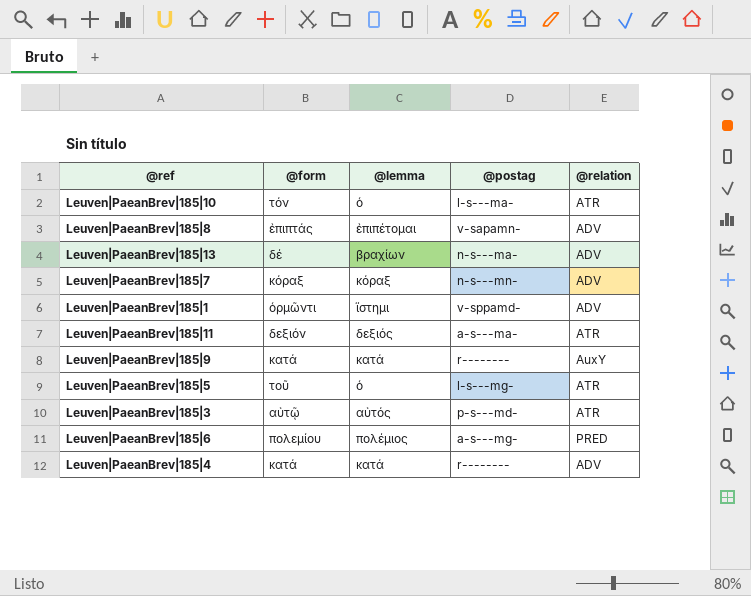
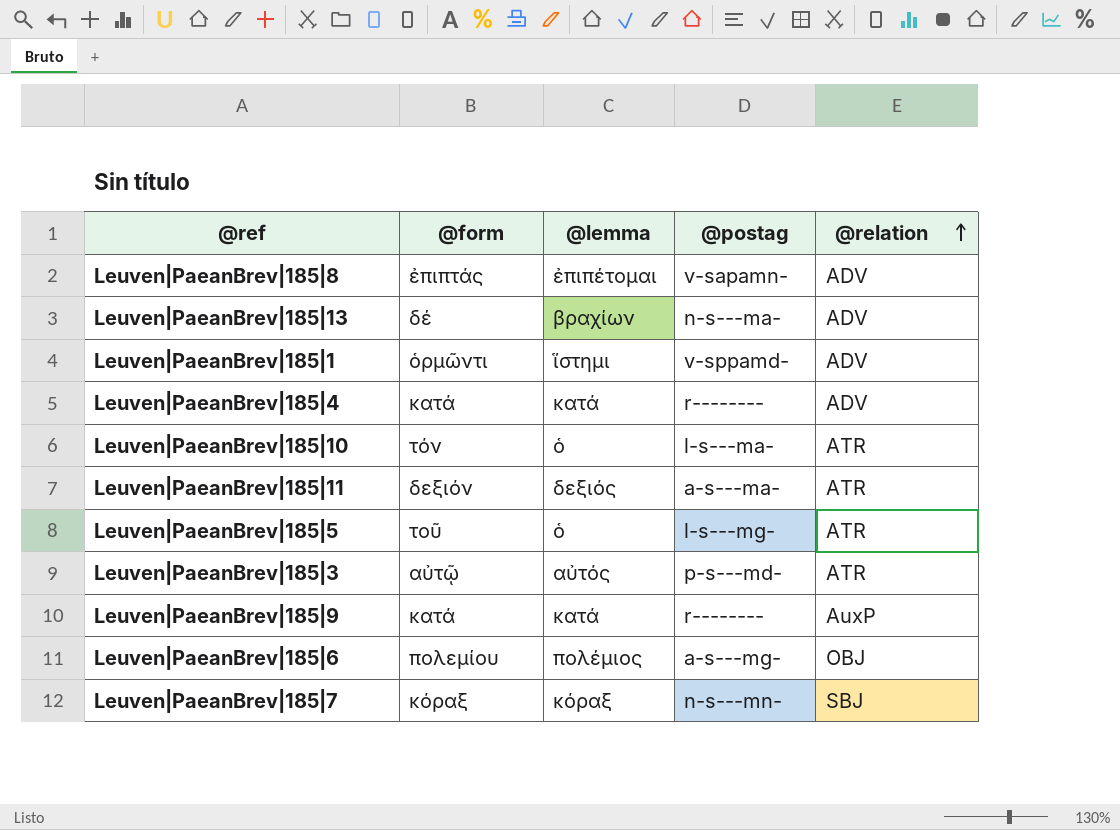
row order: none -> @relation ascending
Leuven|PaeanBrev|185|9 | @relation: AuxY -> AuxP
Leuven|PaeanBrev|185|6 | @relation: PRED -> OBJ
Leuven|PaeanBrev|185|7 | @relation: ADV -> SBJ

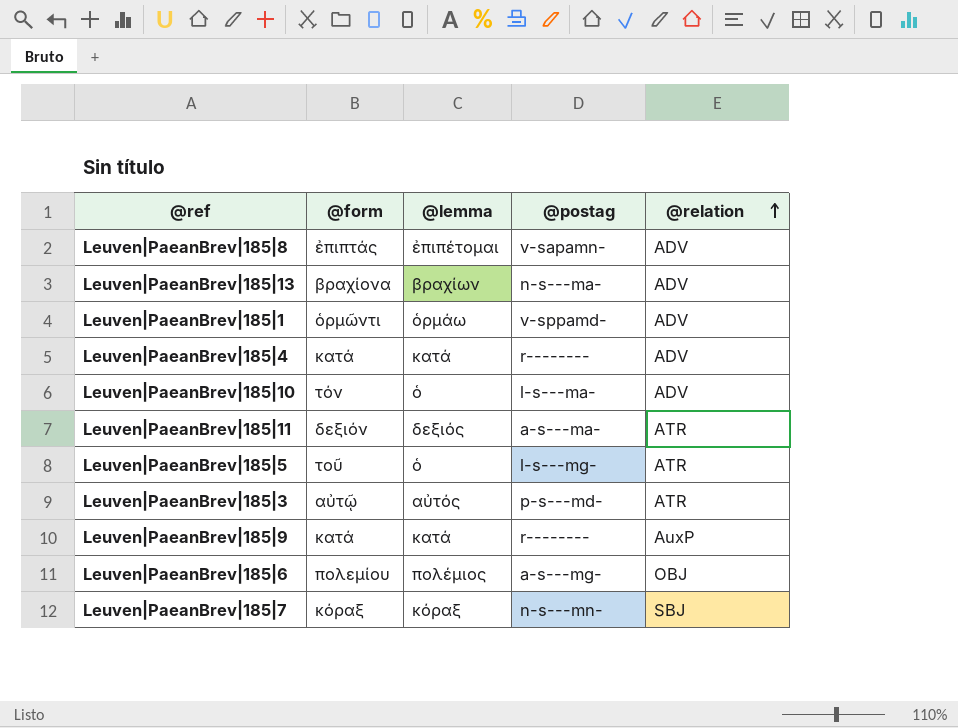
Leuven|PaeanBrev|185|13 | @form: δέ -> βραχίονα
Leuven|PaeanBrev|185|1 | @lemma: ἵστημι -> ὁρμάω
Leuven|PaeanBrev|185|10 | @relation: ATR -> ADV

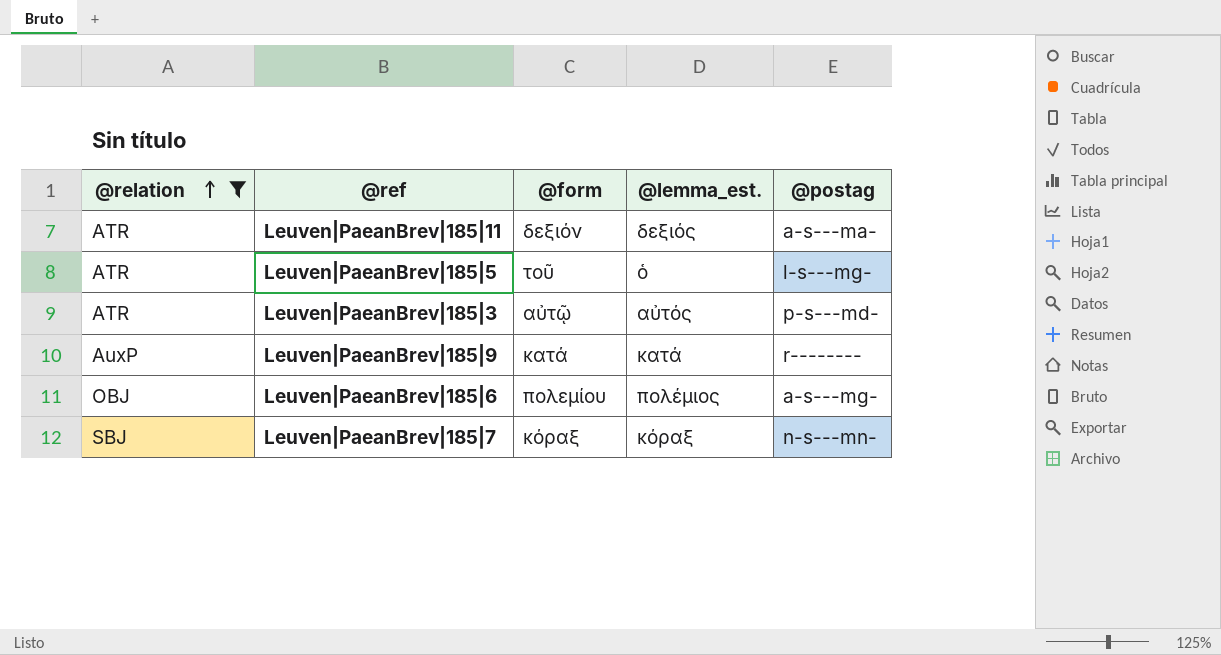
filter: none -> @relation != ADV
column @relation | position: 5 -> 1
column name: @lemma -> @lemma_est.

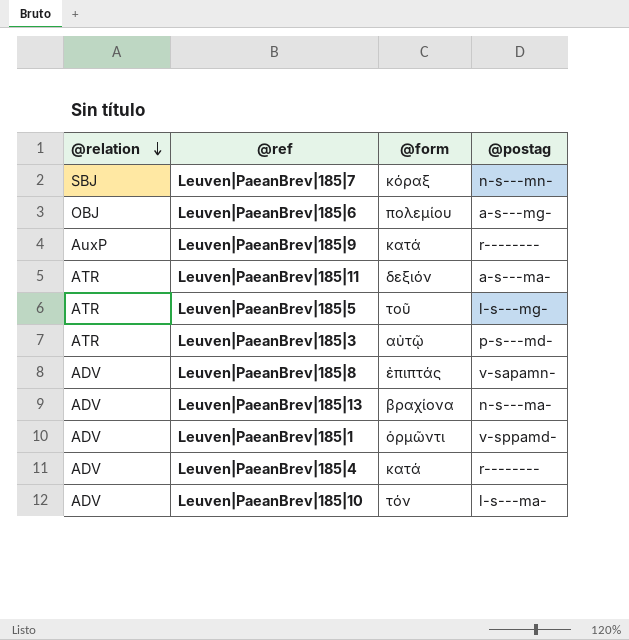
filter: @relation != ADV -> none
row order: @relation ascending -> @relation descending
column @lemma_est. | position: 4 -> none

